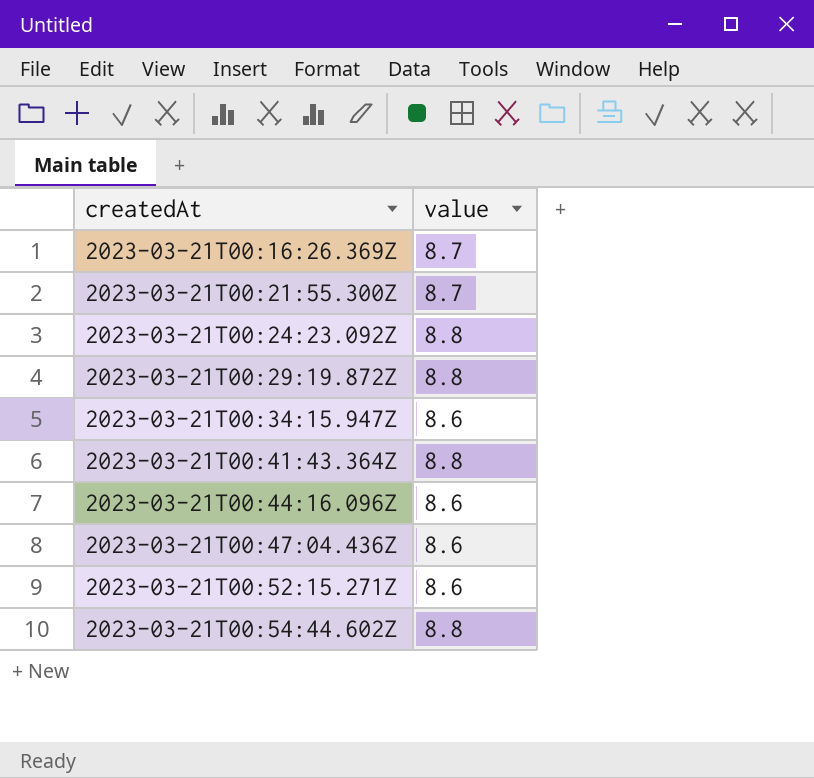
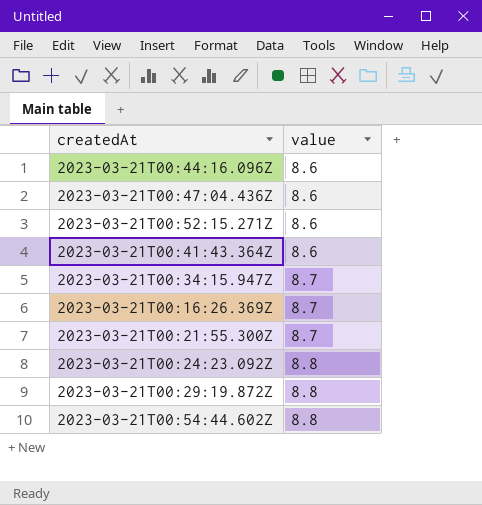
row order: createdAt ascending -> value ascending
2023-03-21T00:41:43.364Z | value: 8.8 -> 8.6
2023-03-21T00:34:15.947Z | value: 8.6 -> 8.7

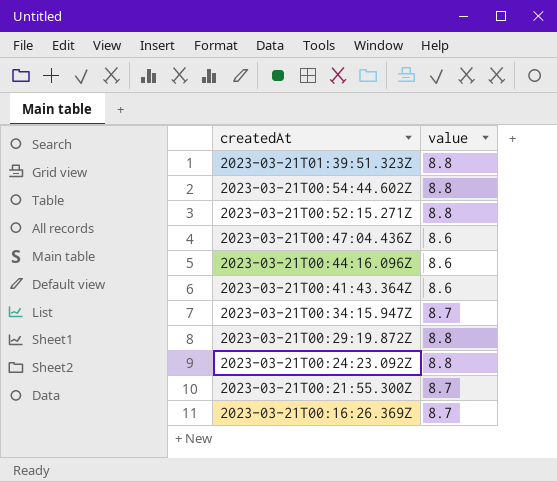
row order: value ascending -> createdAt descending
row 2023-03-21T01:39:51.323Z: none -> 8.8
2023-03-21T00:52:15.271Z | value: 8.6 -> 8.8

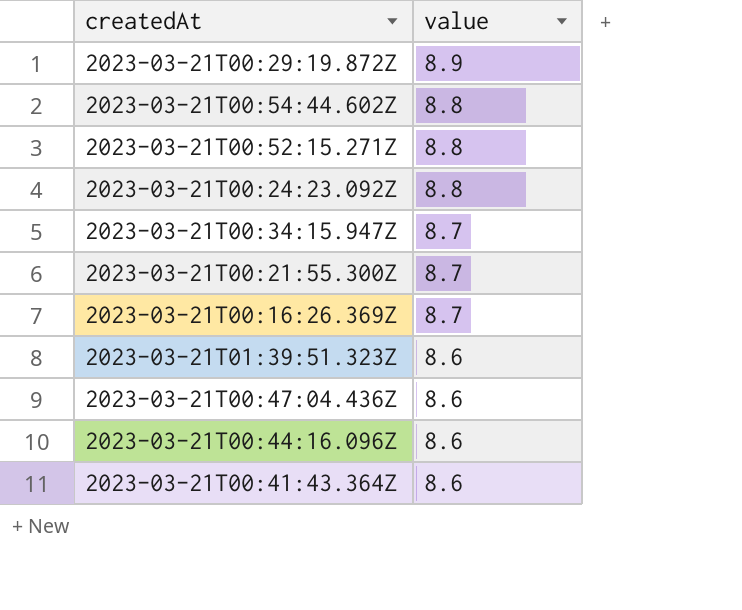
row order: createdAt descending -> value descending
2023-03-21T00:29:19.872Z | value: 8.8 -> 8.9
2023-03-21T01:39:51.323Z | value: 8.8 -> 8.6

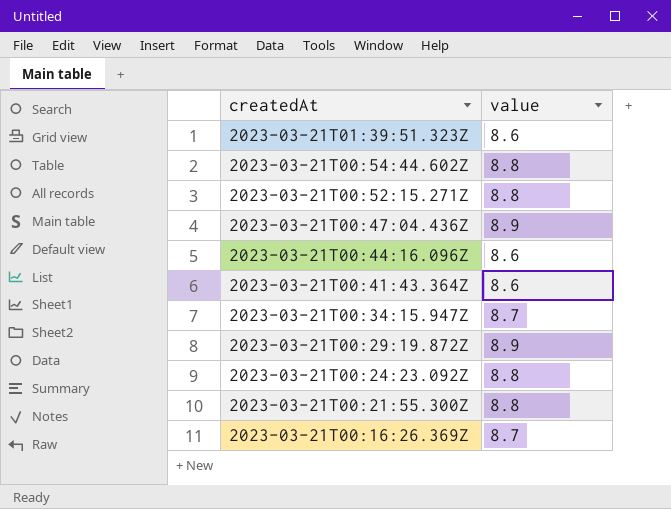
row order: value descending -> createdAt descending
2023-03-21T00:47:04.436Z | value: 8.6 -> 8.9
2023-03-21T00:21:55.300Z | value: 8.7 -> 8.8

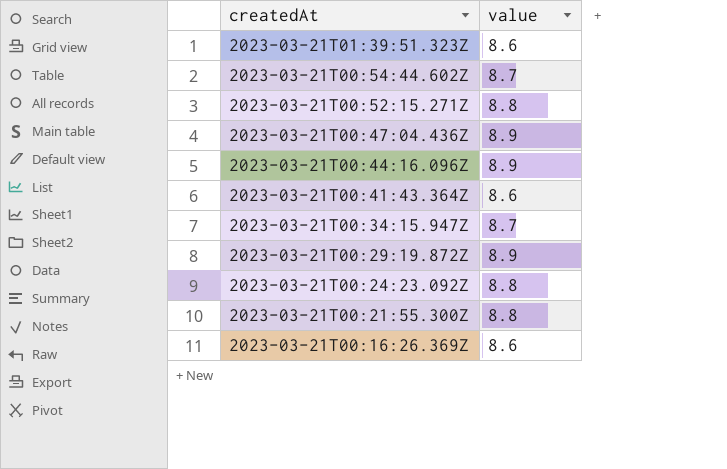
2023-03-21T00:54:44.602Z | value: 8.8 -> 8.7
2023-03-21T00:44:16.096Z | value: 8.6 -> 8.9
2023-03-21T00:16:26.369Z | value: 8.7 -> 8.6

